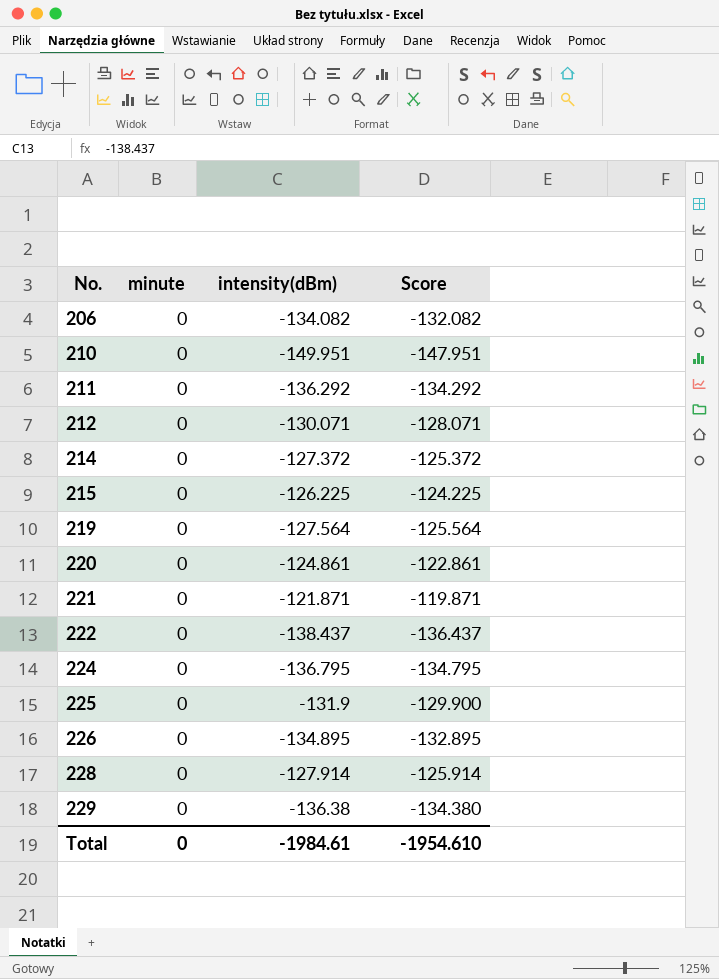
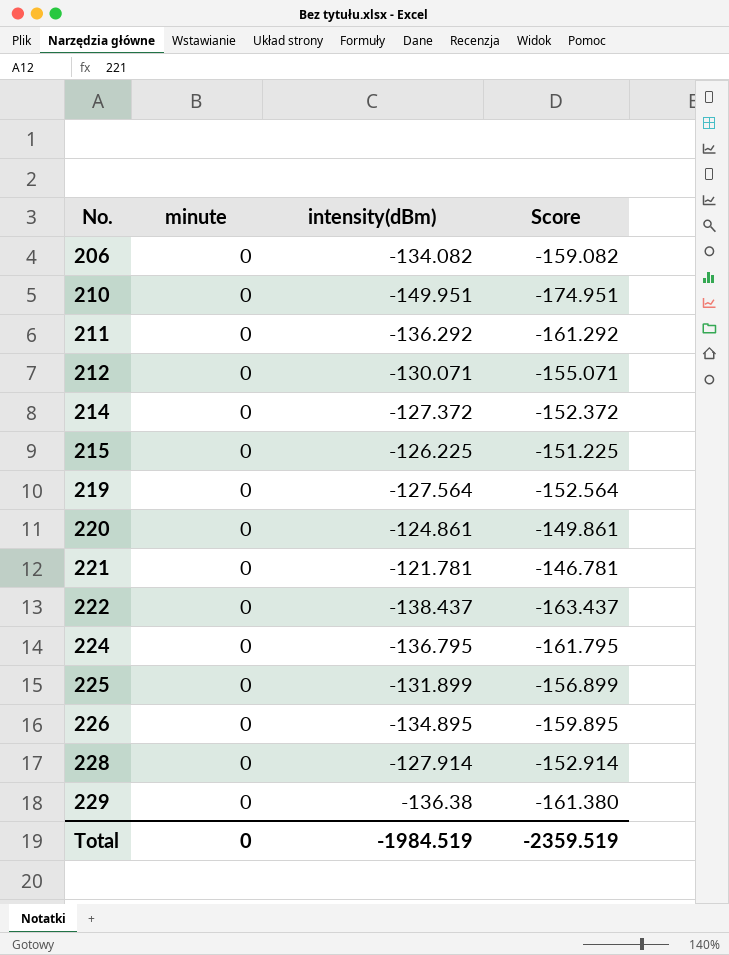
column Score | formula: [intensity(dBm)] + 2 -> [intensity(dBm)] - 25
221 | intensity(dBm): -121.871 -> -121.781
225 | intensity(dBm): -131.9 -> -131.899
Total | intensity(dBm): -1984.61 -> -1984.519
Total | Score: -1954.610 -> -2359.519

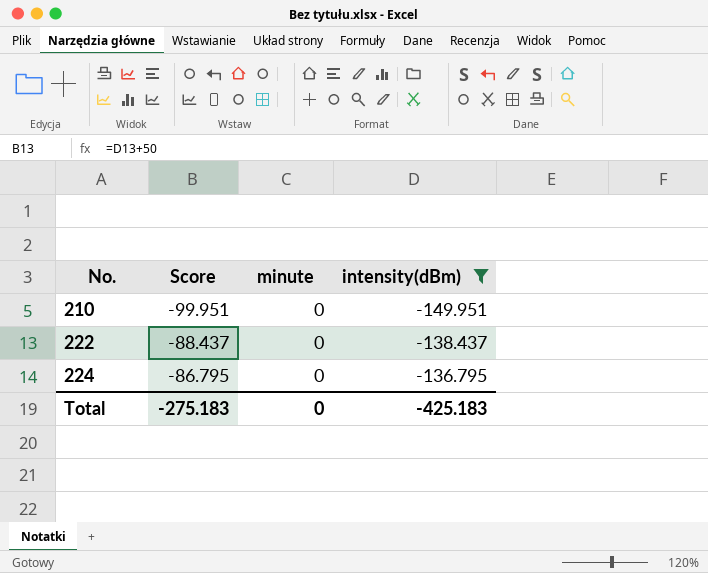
filter: none -> intensity(dBm) <= -136.795
column Score | formula: [intensity(dBm)] - 25 -> [intensity(dBm)] + 50
column Score | position: 4 -> 2
Total | Score: -2359.519 -> -275.183
Total | intensity(dBm): -1984.519 -> -425.183

